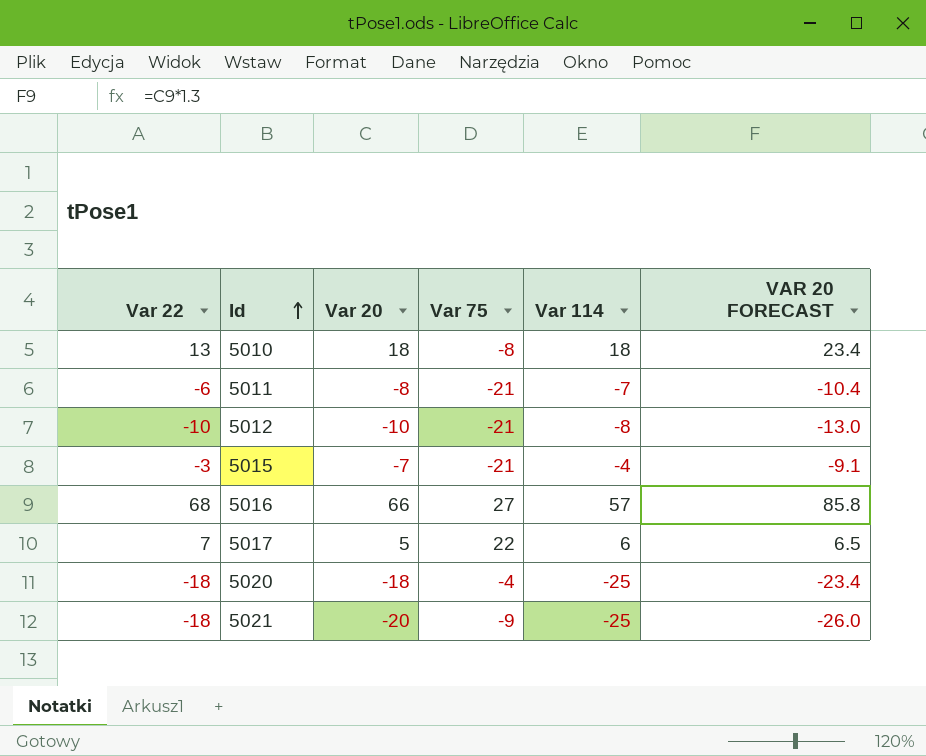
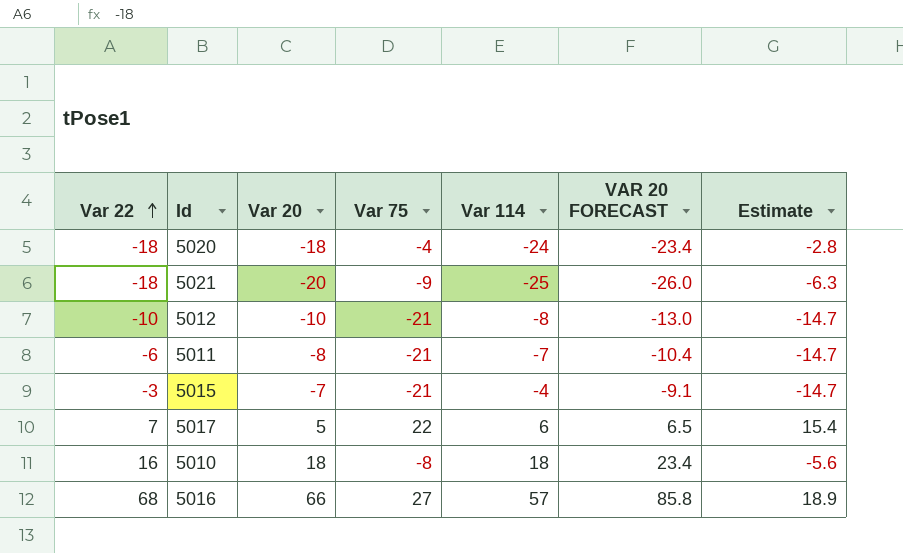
row order: Id ascending -> Var 22 ascending
column Estimate | formula: none -> [Var 75] * 0.7
5020 | Var 114: -25 -> -24
5010 | Var 22: 13 -> 16

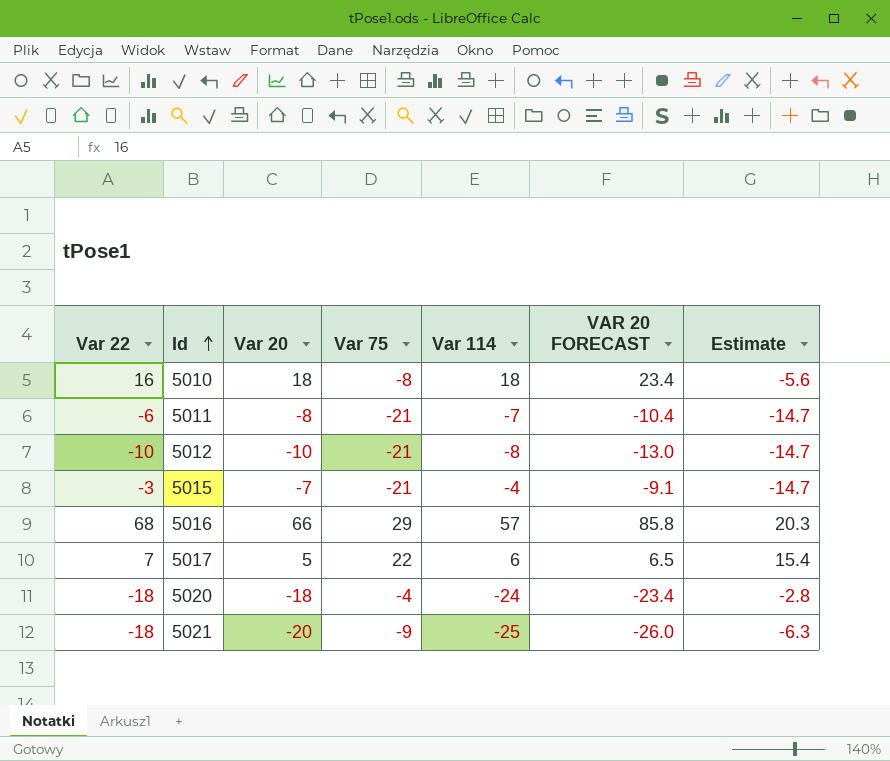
row order: Var 22 ascending -> Id ascending
5016 | Var 75: 27 -> 29
5016 | Estimate: 18.9 -> 20.3

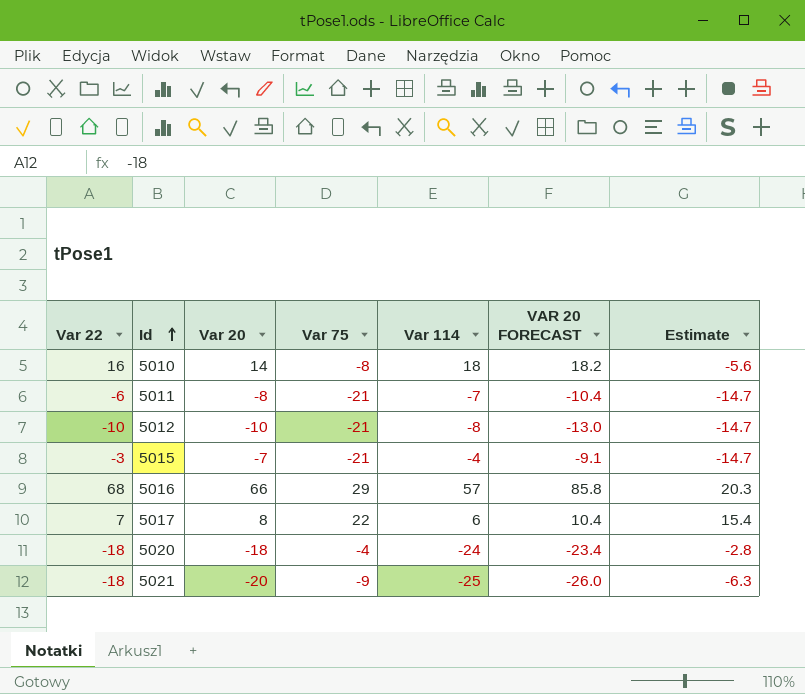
5010 | Var 20: 18 -> 14
5010 | VAR 20 FORECAST: 23.4 -> 18.2
5017 | Var 20: 5 -> 8
5017 | VAR 20 FORECAST: 6.5 -> 10.4

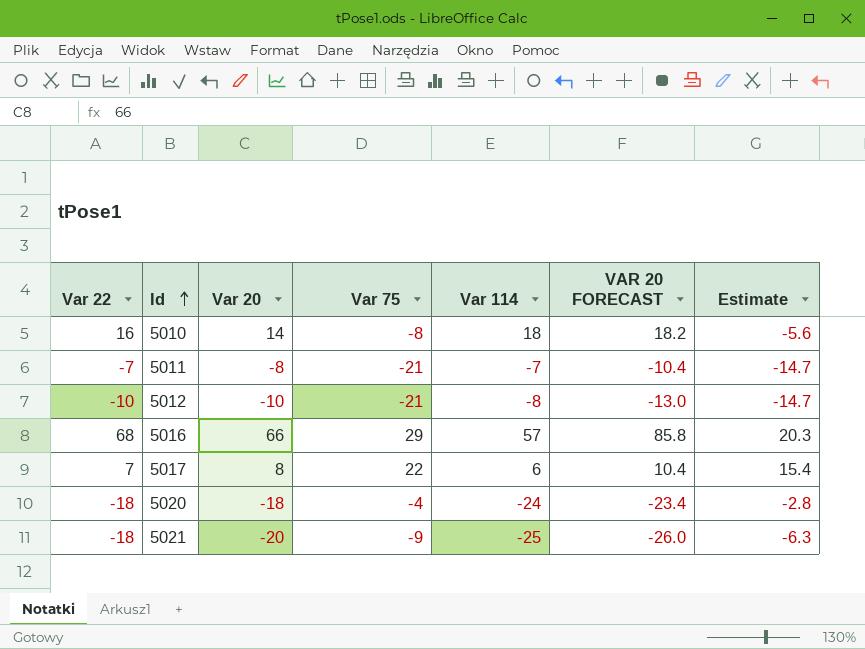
row 5015: -3 | -7 | -21 | -4 | -9.1 | -14.7 -> none
5011 | Var 22: -6 -> -7

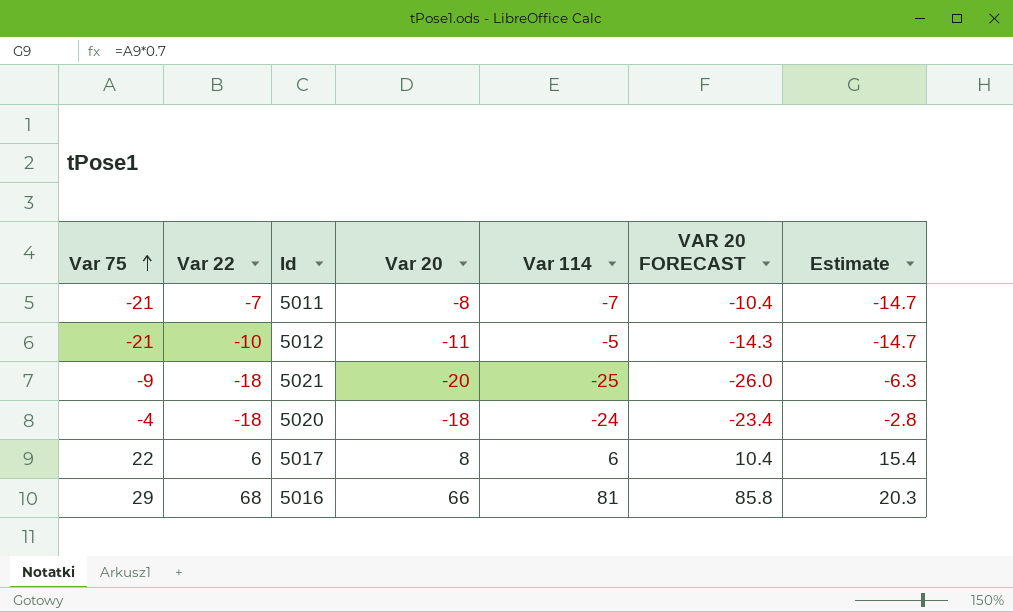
row order: Id ascending -> Var 75 ascending
column Var 75 | position: 4 -> 1
row 5010: 16 | 14 | -8 | 18 | 18.2 | -5.6 -> none
5012 | Var 20: -10 -> -11
5012 | Var 114: -8 -> -5
5012 | VAR 20 FORECAST: -13.0 -> -14.3
5017 | Var 22: 7 -> 6
5016 | Var 114: 57 -> 81

